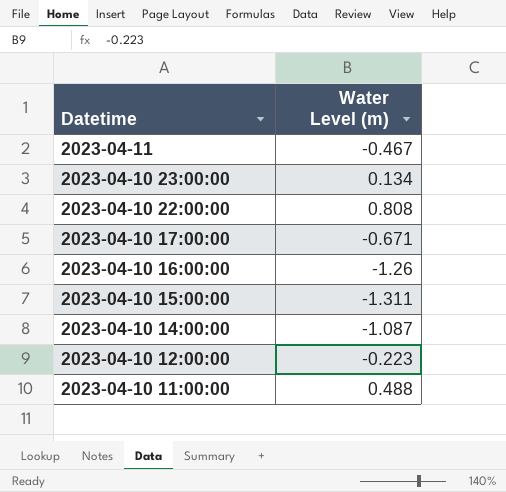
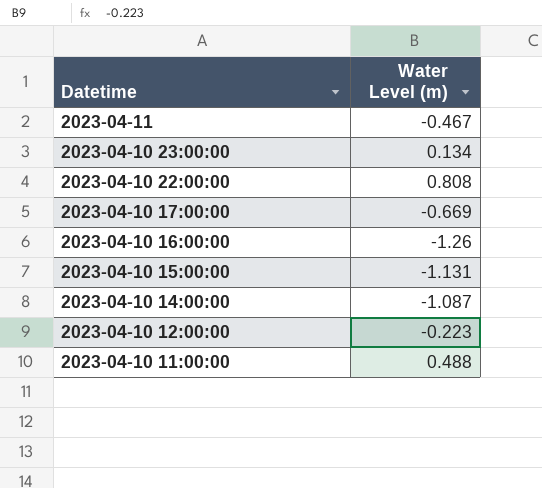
2023-04-10 17:00:00 | Water Level (m): -0.671 -> -0.669
2023-04-10 15:00:00 | Water Level (m): -1.311 -> -1.131

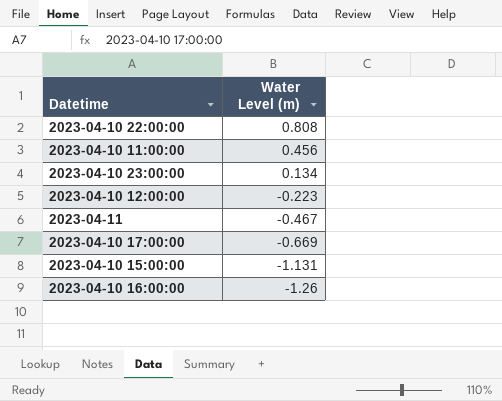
row order: Datetime descending -> Water Level (m) descending
row 2023-04-10 14:00:00: -1.087 -> none
2023-04-10 11:00:00 | Water Level (m): 0.488 -> 0.456

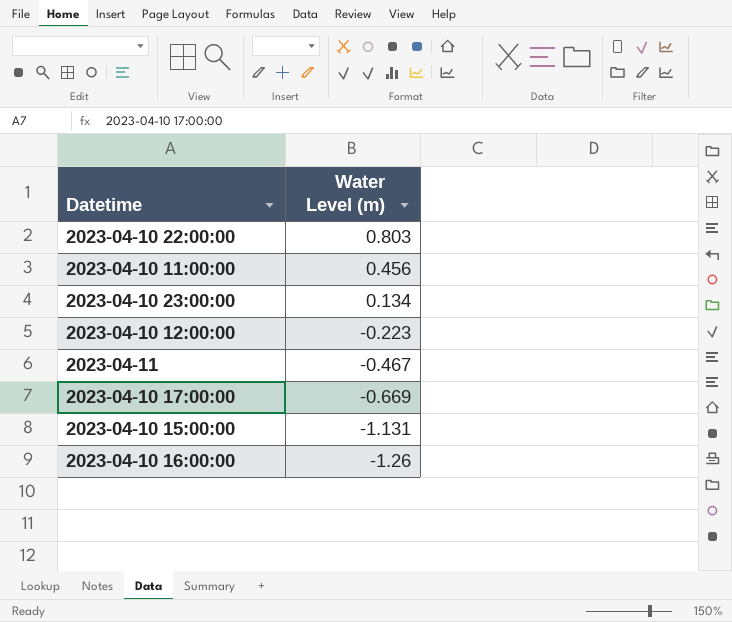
2023-04-10 22:00:00 | Water Level (m): 0.808 -> 0.803

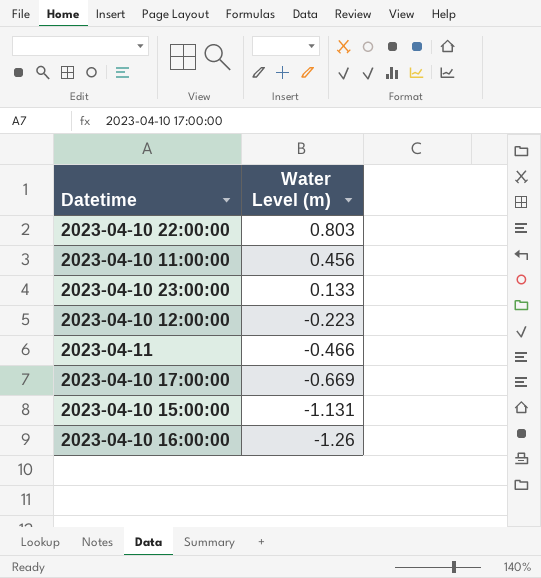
2023-04-10 23:00:00 | Water Level (m): 0.134 -> 0.133
2023-04-11 | Water Level (m): -0.467 -> -0.466

